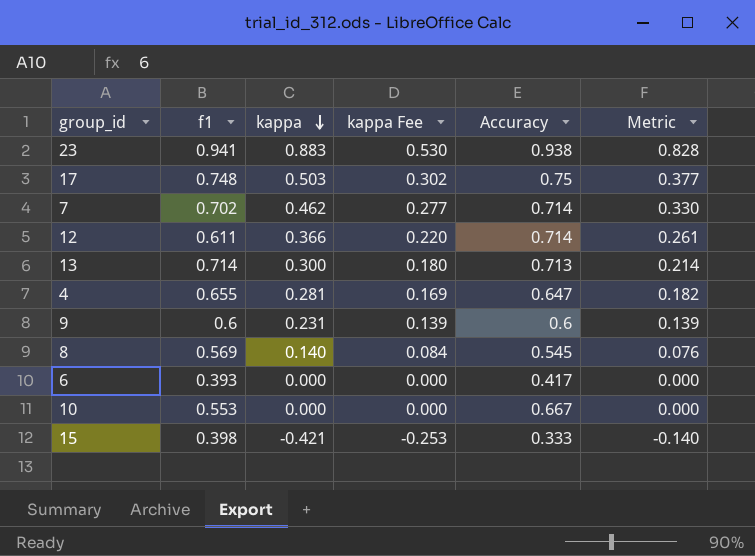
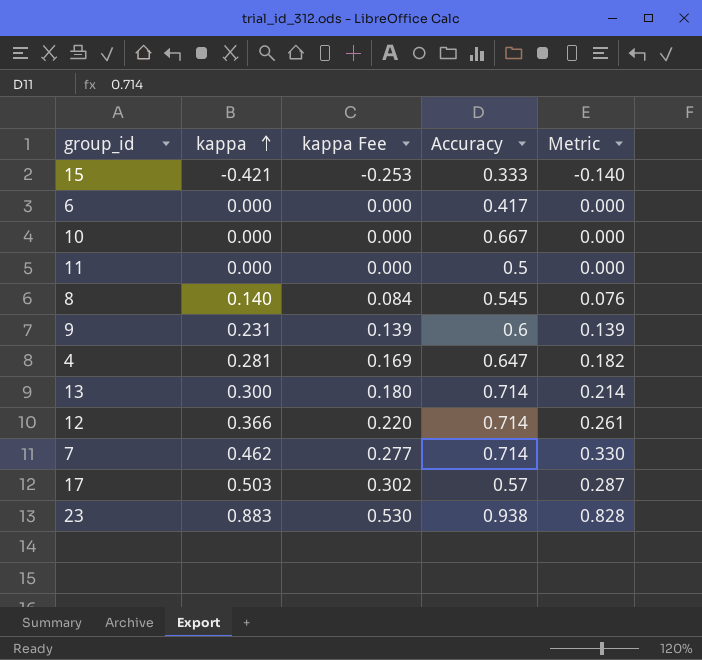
row order: kappa descending -> kappa ascending
column f1 | position: 2 -> none
row 11: none -> 0.000 | 0.000 | 0.5 | 0.000
13 | Accuracy: 0.713 -> 0.714
17 | Accuracy: 0.75 -> 0.57
17 | Metric: 0.377 -> 0.287

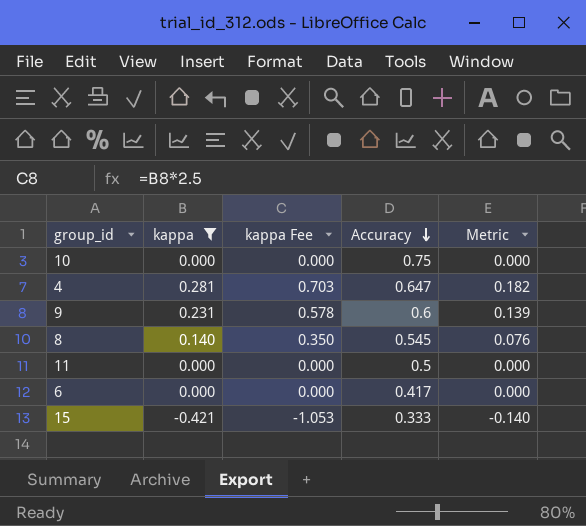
filter: none -> kappa <= 0.281
row order: kappa ascending -> Accuracy descending
column kappa Fee | formula: [kappa] * 0.6 -> [kappa] * 2.5
10 | Accuracy: 0.667 -> 0.75

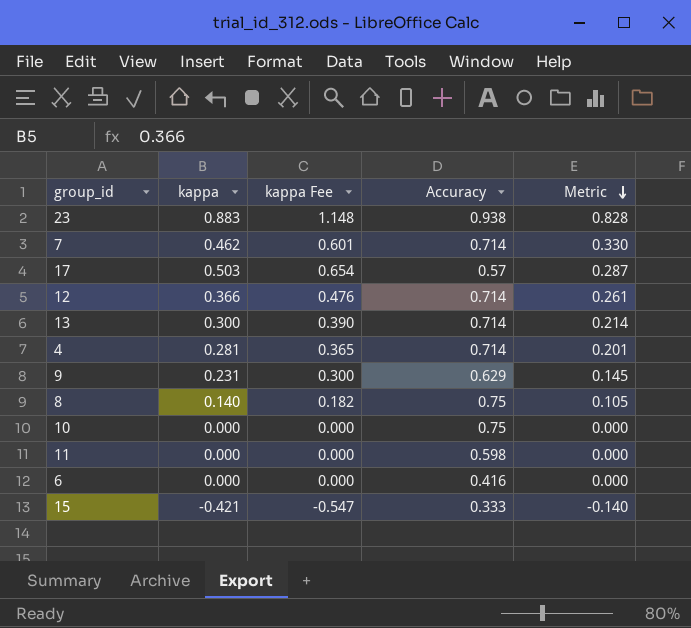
filter: kappa <= 0.281 -> none
row order: Accuracy descending -> Metric descending
column kappa Fee | formula: [kappa] * 2.5 -> [kappa] * 1.3
4 | Accuracy: 0.647 -> 0.714
4 | Metric: 0.182 -> 0.201
9 | Accuracy: 0.6 -> 0.629
9 | Metric: 0.139 -> 0.145
8 | Accuracy: 0.545 -> 0.75
8 | Metric: 0.076 -> 0.105
11 | Accuracy: 0.5 -> 0.598
6 | Accuracy: 0.417 -> 0.416

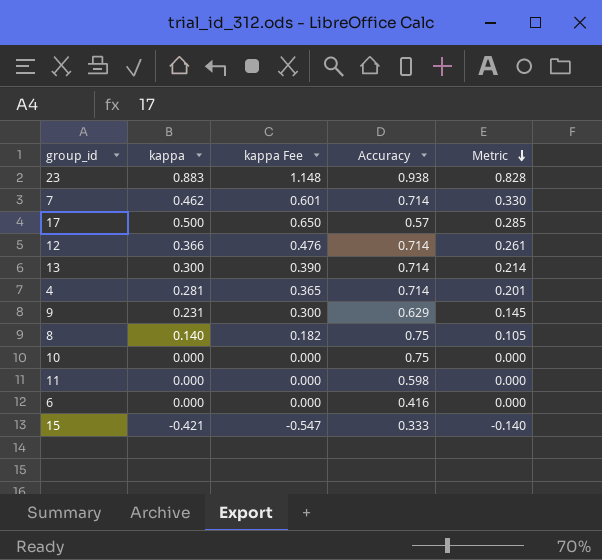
17 | kappa: 0.503 -> 0.500
17 | kappa Fee: 0.654 -> 0.650
17 | Metric: 0.287 -> 0.285

